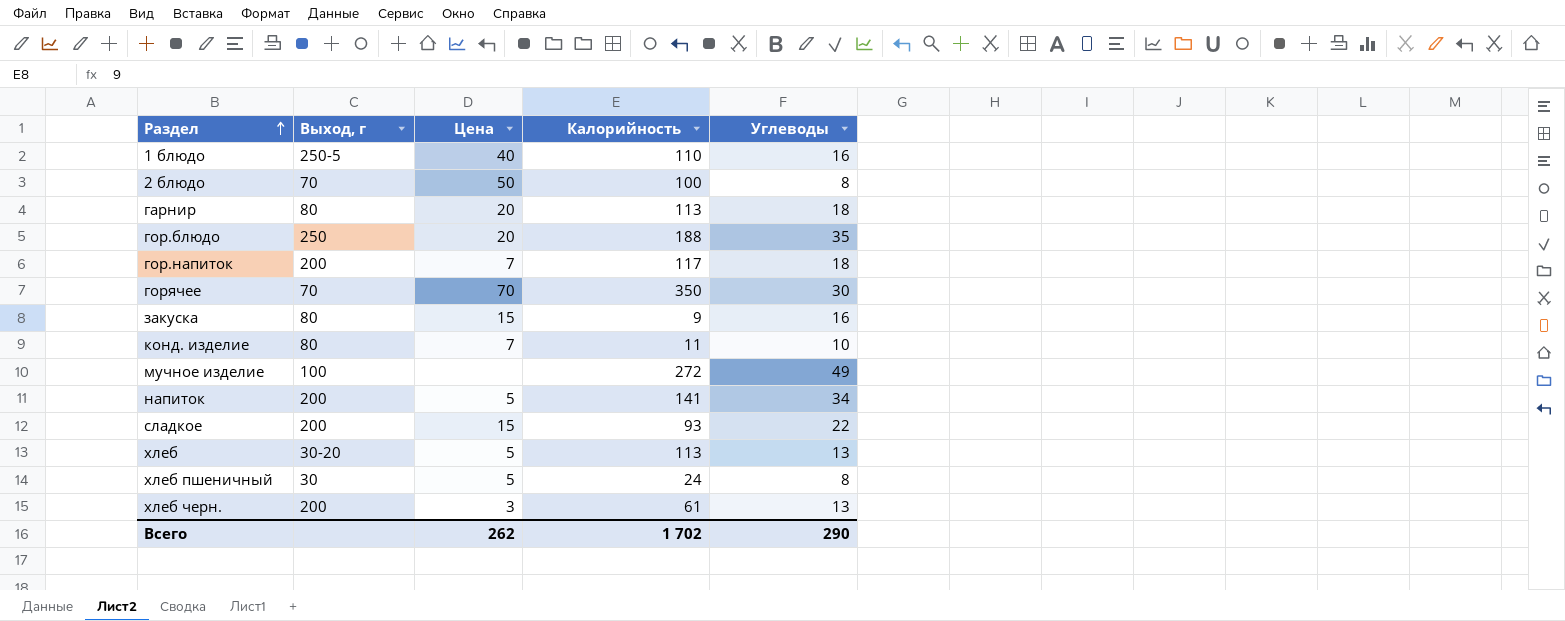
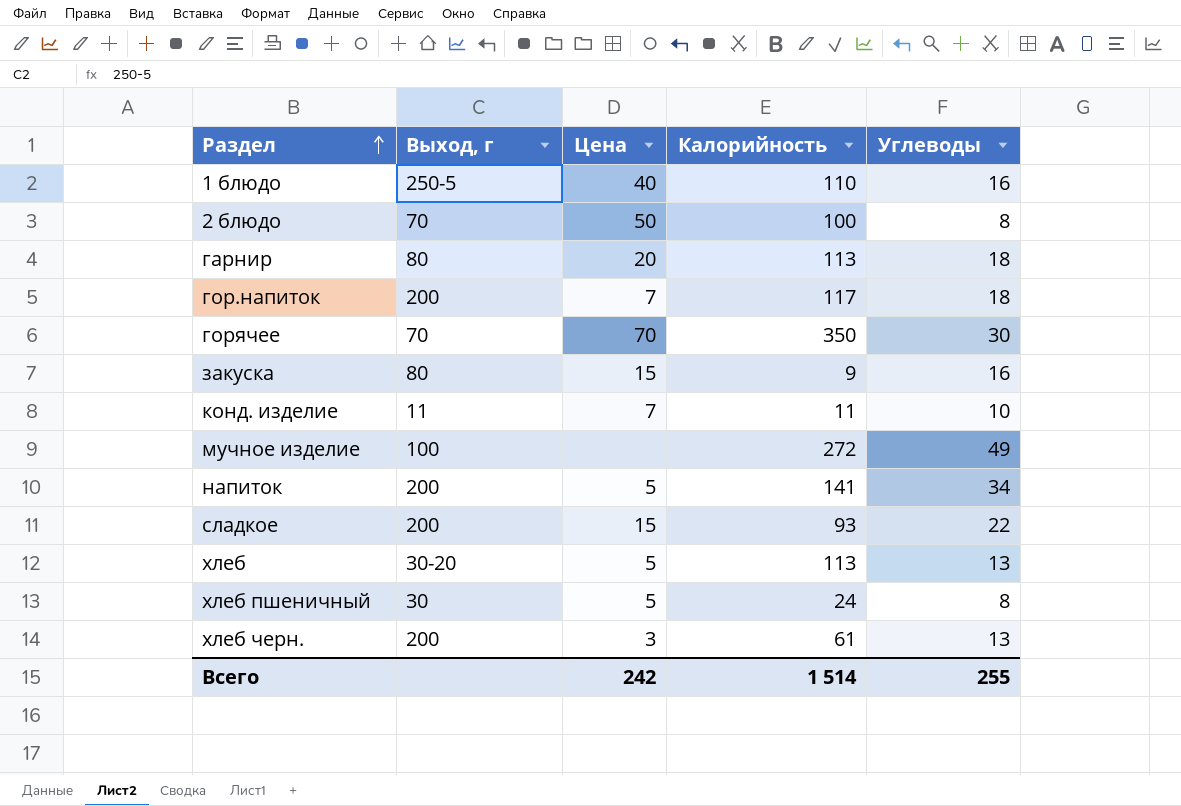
row гор.блюдо: 250 | 20 | 188 | 35 -> none
конд. изделие | Выход, г: 80 -> 11
Всего | Цена: 262 -> 242
Всего | Калорийность: 1 702 -> 1 514
Всего | Углеводы: 290 -> 255

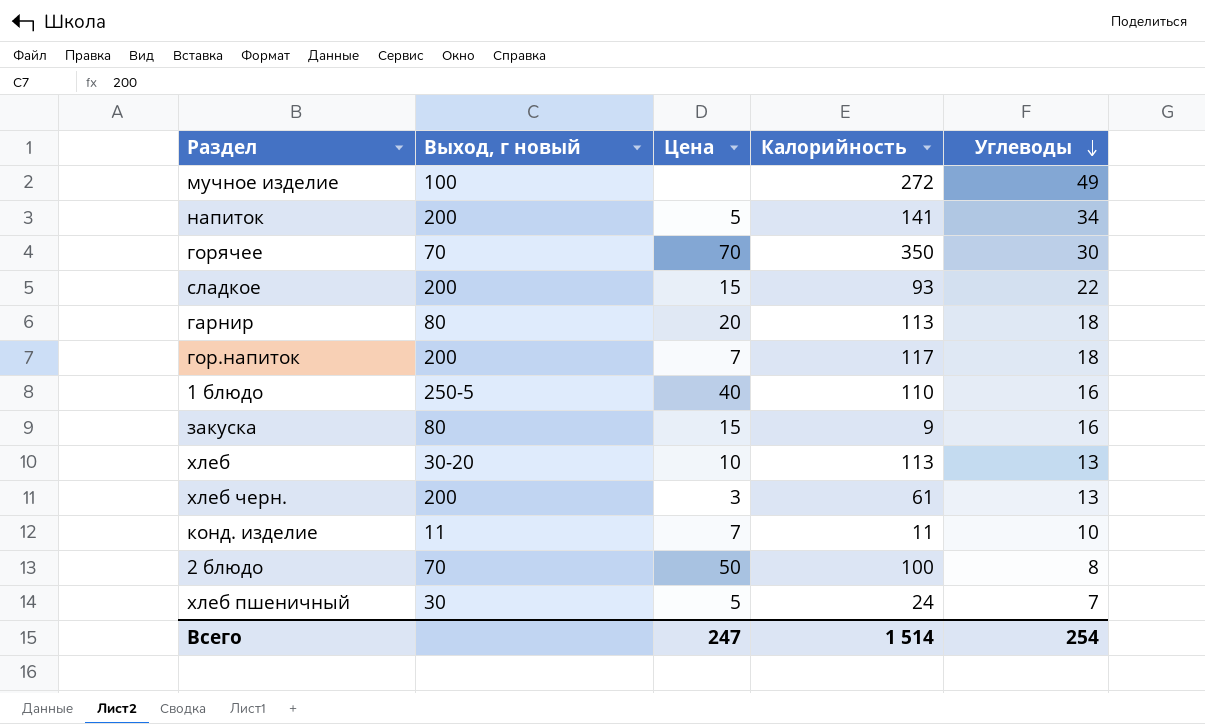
row order: Раздел ascending -> Углеводы descending
column name: Выход, г -> Выход, г новый
хлеб | Цена: 5 -> 10
хлеб пшеничный | Углеводы: 8 -> 7
Всего | Цена: 242 -> 247
Всего | Углеводы: 255 -> 254

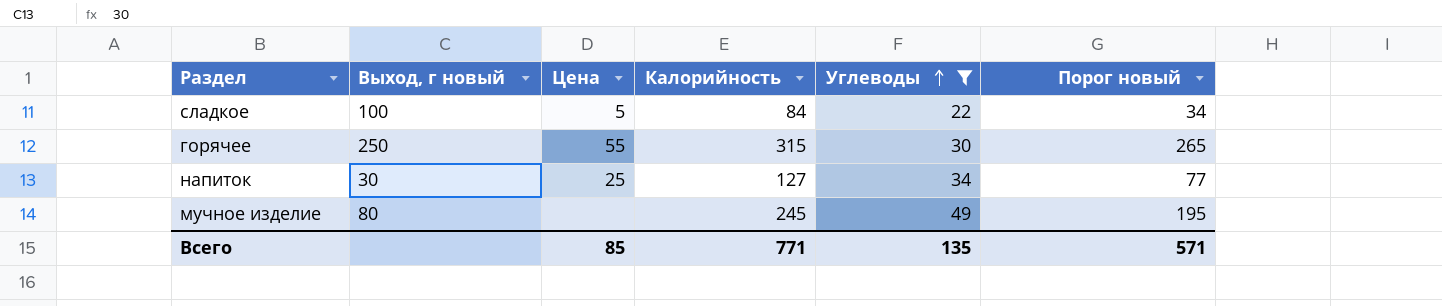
filter: none -> Углеводы >= 22
row order: Углеводы descending -> Углеводы ascending
column Порог новый | formula: none -> [Калорийность] - 50
сладкое | Выход, г новый: 200 -> 100
сладкое | Цена: 15 -> 5
сладкое | Калорийность: 93 -> 84
горячее | Выход, г новый: 70 -> 250
горячее | Цена: 70 -> 55
горячее | Калорийность: 350 -> 315
напиток | Выход, г новый: 200 -> 30
напиток | Цена: 5 -> 25
напиток | Калорийность: 141 -> 127
мучное изделие | Выход, г новый: 100 -> 80
мучное изделие | Калорийность: 272 -> 245
Всего | Цена: 247 -> 85
Всего | Калорийность: 1 514 -> 771
Всего | Углеводы: 254 -> 135

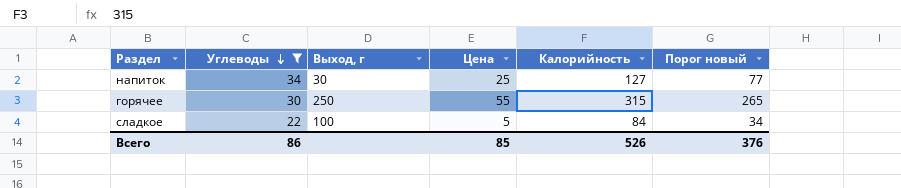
row order: Углеводы ascending -> Углеводы descending
column Углеводы | position: 5 -> 2
column name: Выход, г новый -> Выход, г
row мучное изделие: 80 | none | 245 | 49 | 195 -> none
Всего | Углеводы: 135 -> 86
Всего | Калорийность: 771 -> 526
Всего | Порог новый: 571 -> 376

